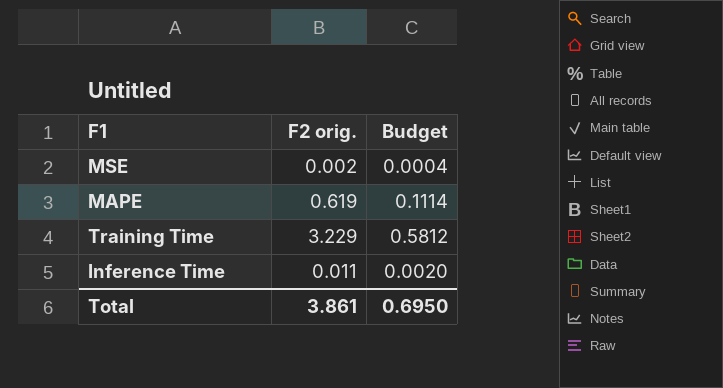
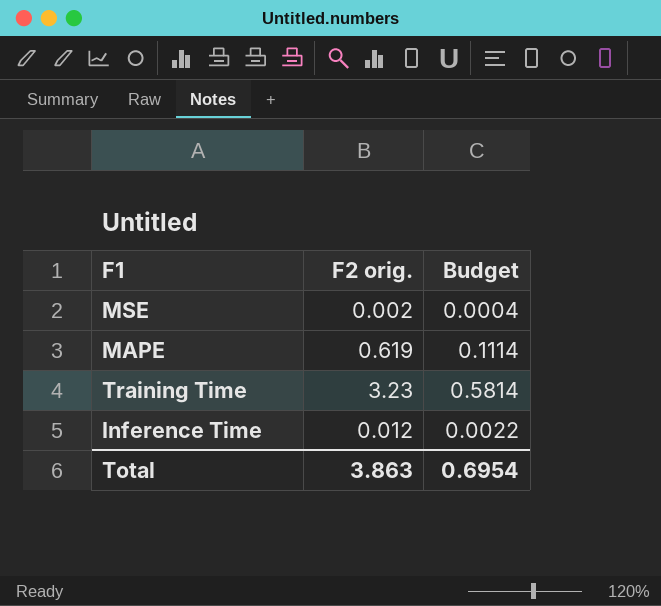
Training Time | F2 orig.: 3.229 -> 3.23
Training Time | Budget: 0.5812 -> 0.5814
Inference Time | F2 orig.: 0.011 -> 0.012
Inference Time | Budget: 0.0020 -> 0.0022
Total | F2 orig.: 3.861 -> 3.863
Total | Budget: 0.6950 -> 0.6954

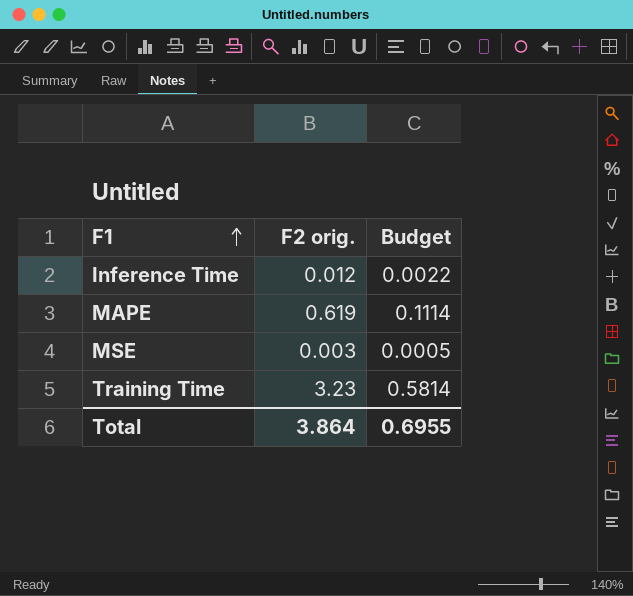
row order: none -> F1 ascending
MSE | F2 orig.: 0.002 -> 0.003
MSE | Budget: 0.0004 -> 0.0005
Total | F2 orig.: 3.863 -> 3.864
Total | Budget: 0.6954 -> 0.6955

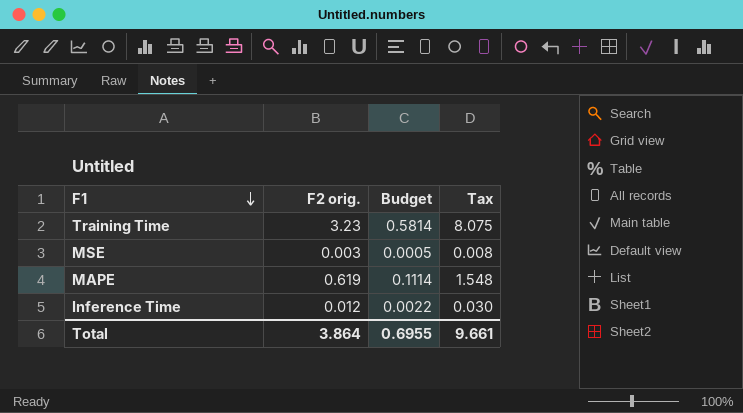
row order: F1 ascending -> F1 descending
column Tax | formula: none -> [F2 orig.] * 2.5

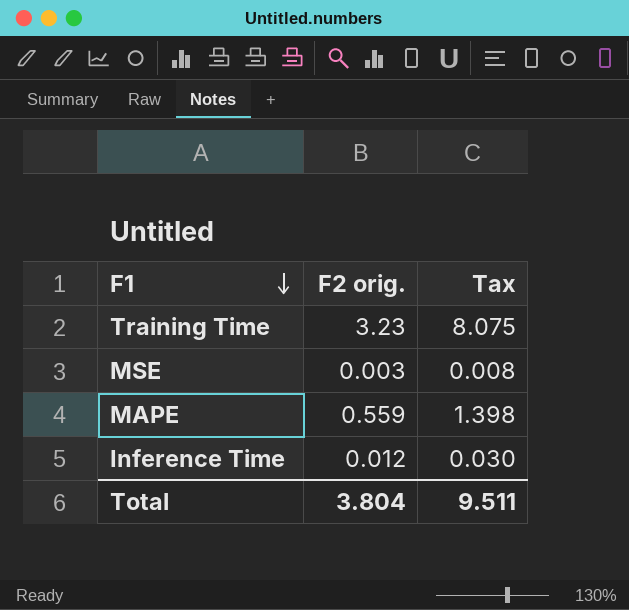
column Budget | formula: [F2 orig.] * 0.18 -> none
MAPE | F2 orig.: 0.619 -> 0.559
MAPE | Tax: 1.548 -> 1.398
Total | F2 orig.: 3.864 -> 3.804
Total | Tax: 9.661 -> 9.511

